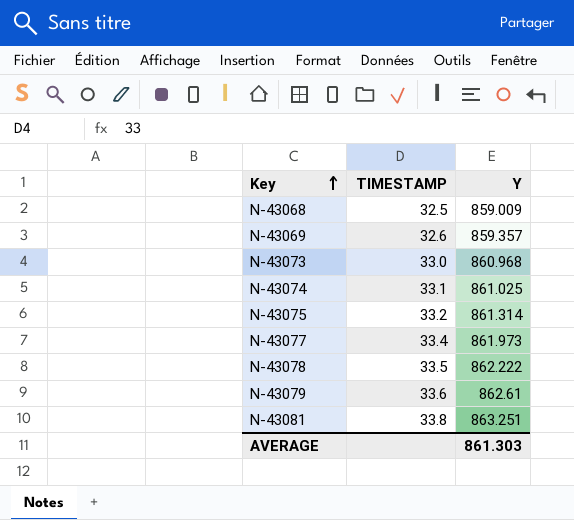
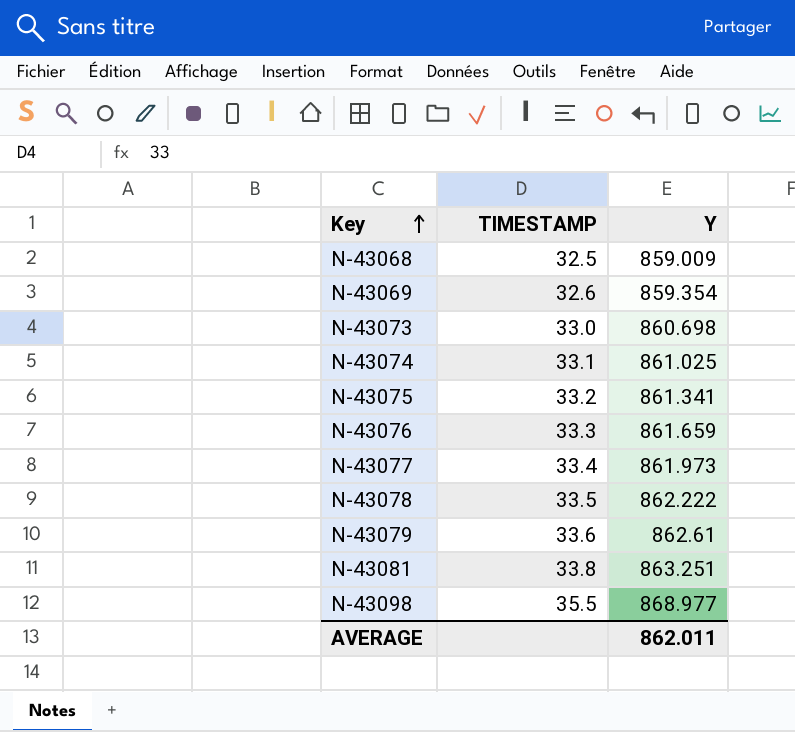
N-43069 | Y: 859.357 -> 859.354
N-43073 | Y: 860.968 -> 860.698
N-43075 | Y: 861.314 -> 861.341
row N-43076: none -> 33.3 | 861.659
row N-43098: none -> 35.5 | 868.977
AVERAGE | Y: 861.303 -> 862.011

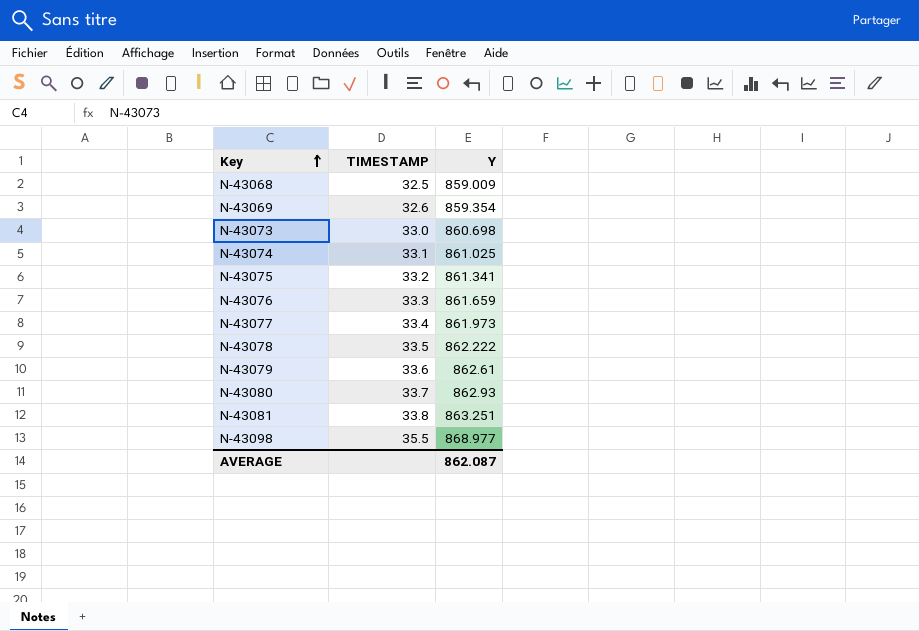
row N-43080: none -> 33.7 | 862.93
AVERAGE | Y: 862.011 -> 862.087

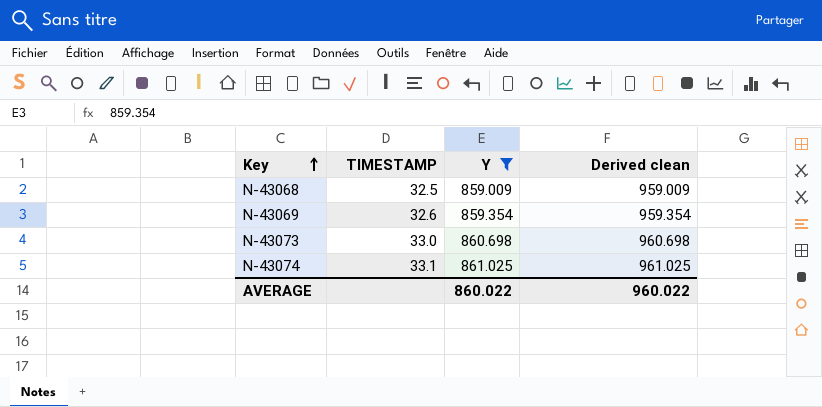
filter: none -> Y <= 861.025
column Derived clean | formula: none -> [Y] + 100
AVERAGE | Y: 862.087 -> 860.022

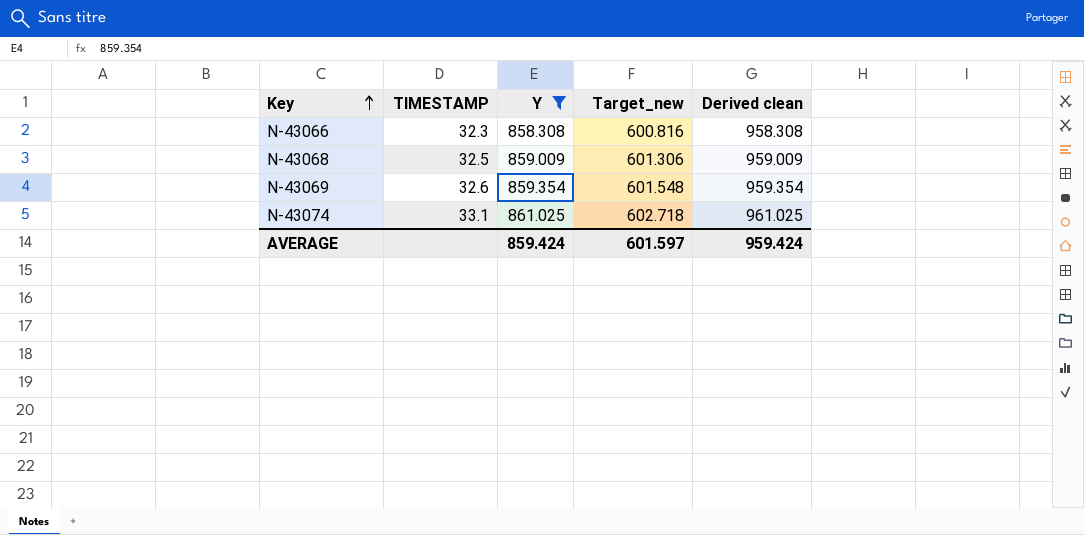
column Target_new | formula: none -> [Y] * 0.7
row N-43073: 33.0 | 860.698 | 960.698 -> none
row N-43066: none -> 32.3 | 858.308 | 600.816 | 958.308
AVERAGE | Y: 860.022 -> 859.424
AVERAGE | Derived clean: 960.022 -> 959.424

